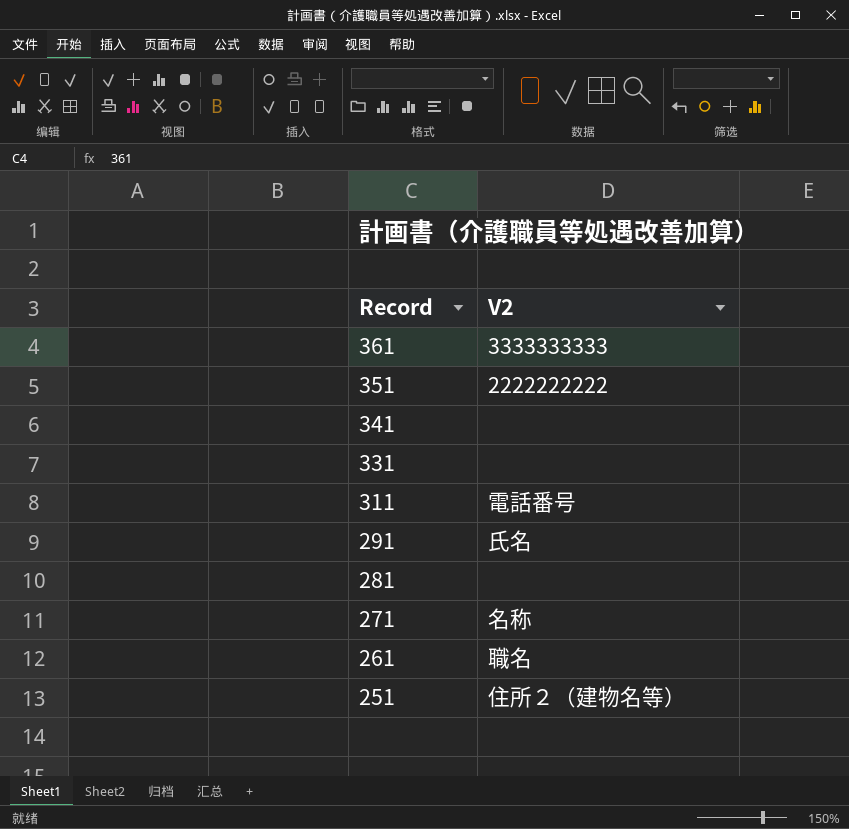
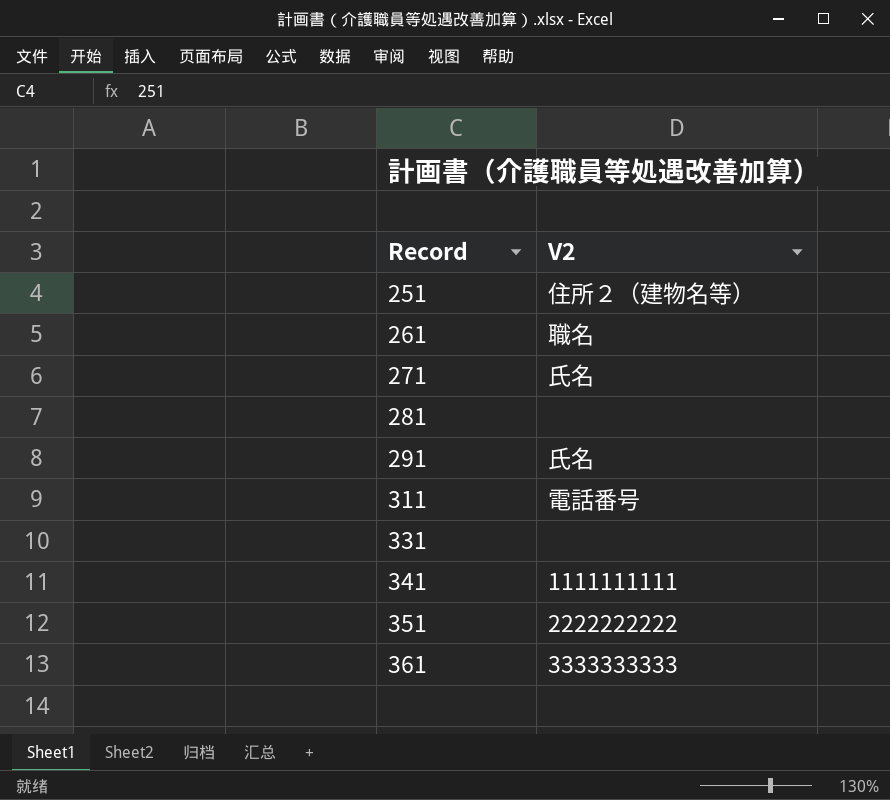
row order: Record descending -> Record ascending
271 | V2: 名称 -> 氏名
341 | V2: none -> 1111111111

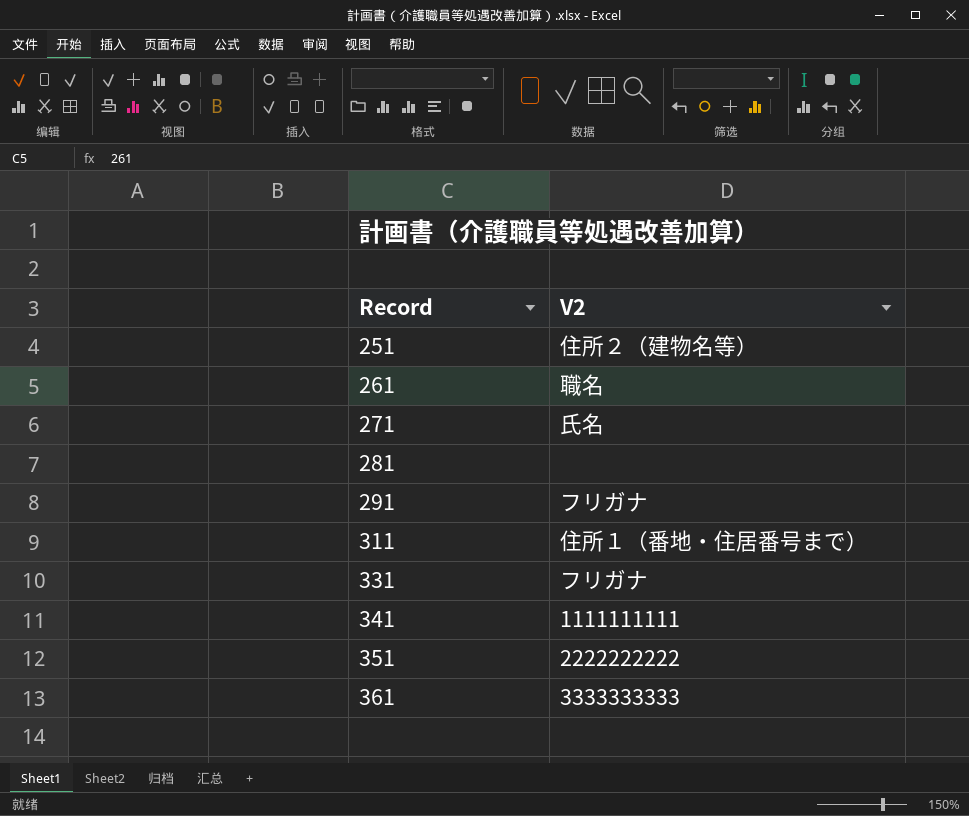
291 | V2: 氏名 -> フリガナ
311 | V2: 電話番号 -> 住所１（番地・住居番号まで）
331 | V2: none -> フリガナ

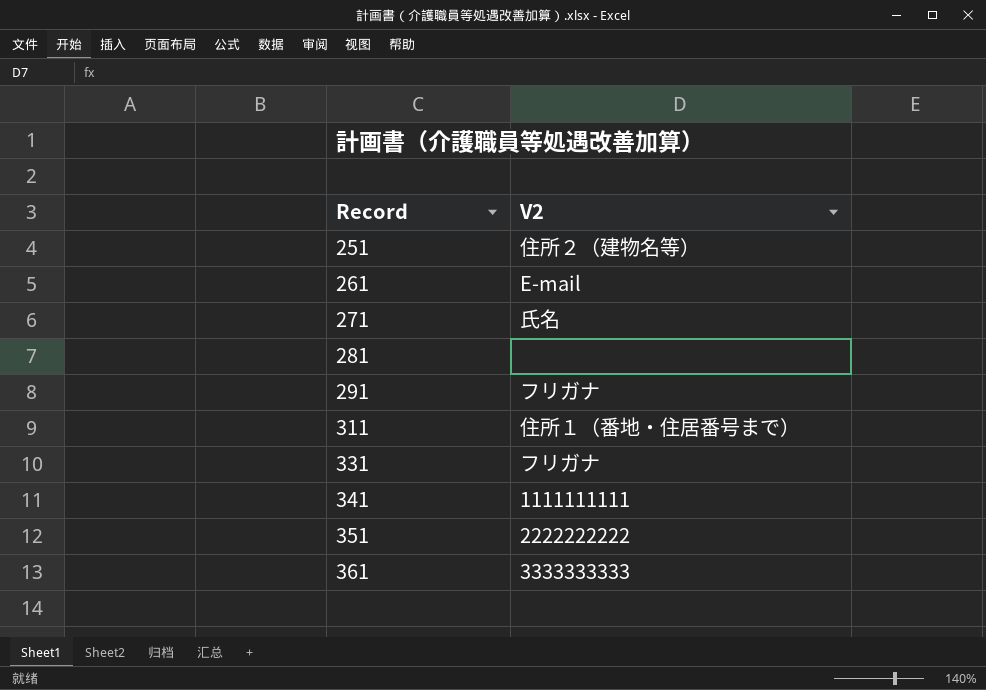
261 | V2: 職名 -> E-mail

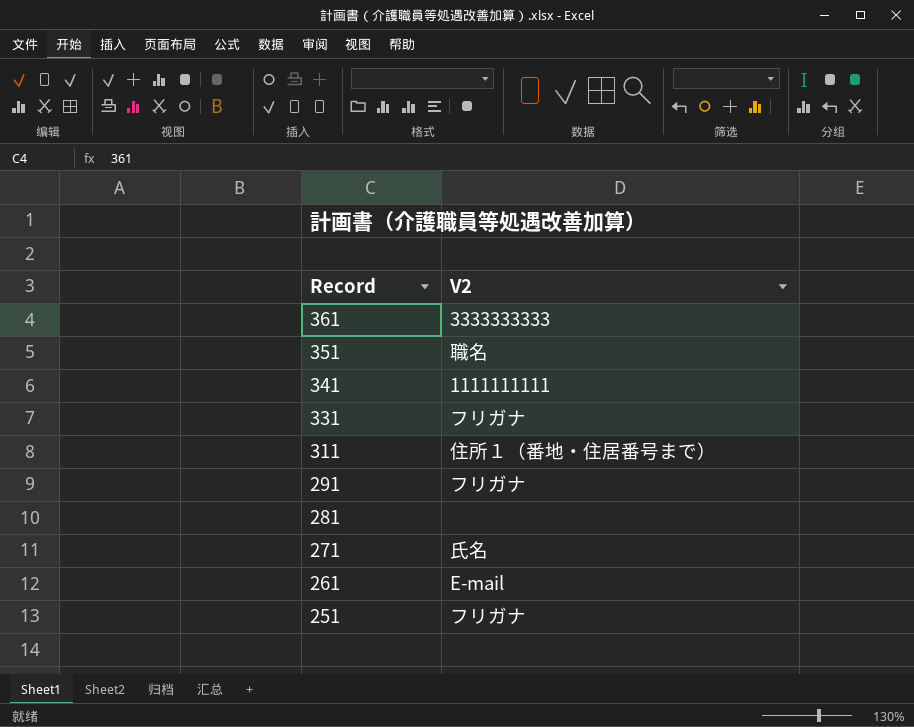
row order: Record ascending -> Record descending
351 | V2: 2222222222 -> 職名
251 | V2: 住所２（建物名等） -> フリガナ

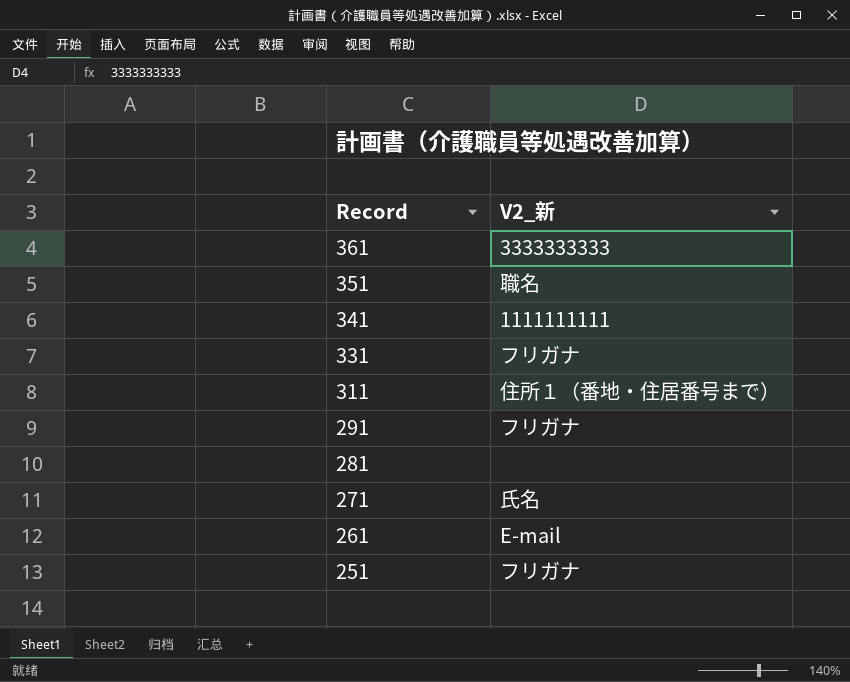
column name: V2 -> V2_新

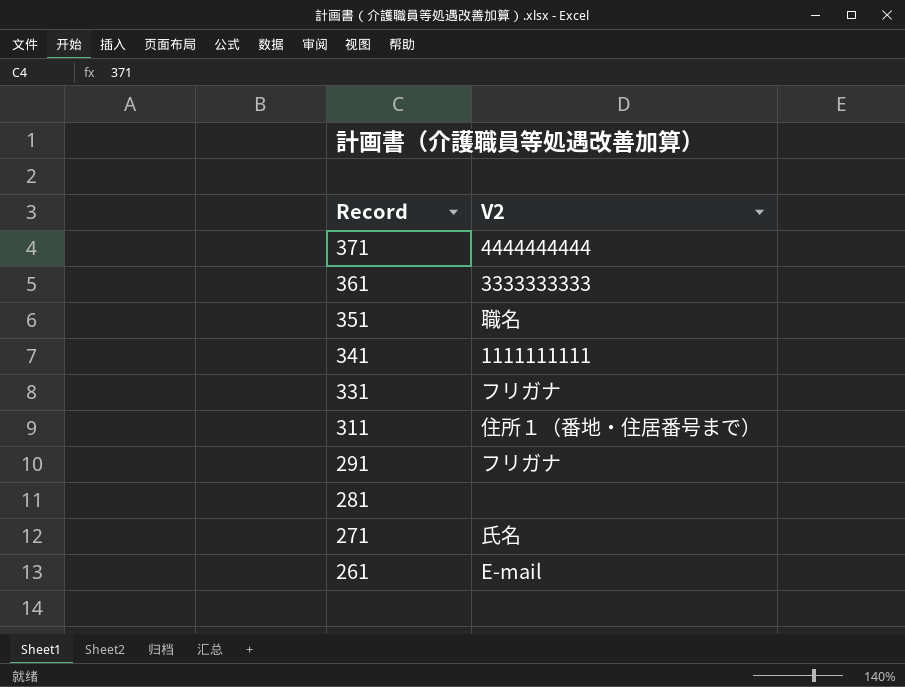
column name: V2_新 -> V2
row 251: フリガナ -> none
row 371: none -> 4444444444

